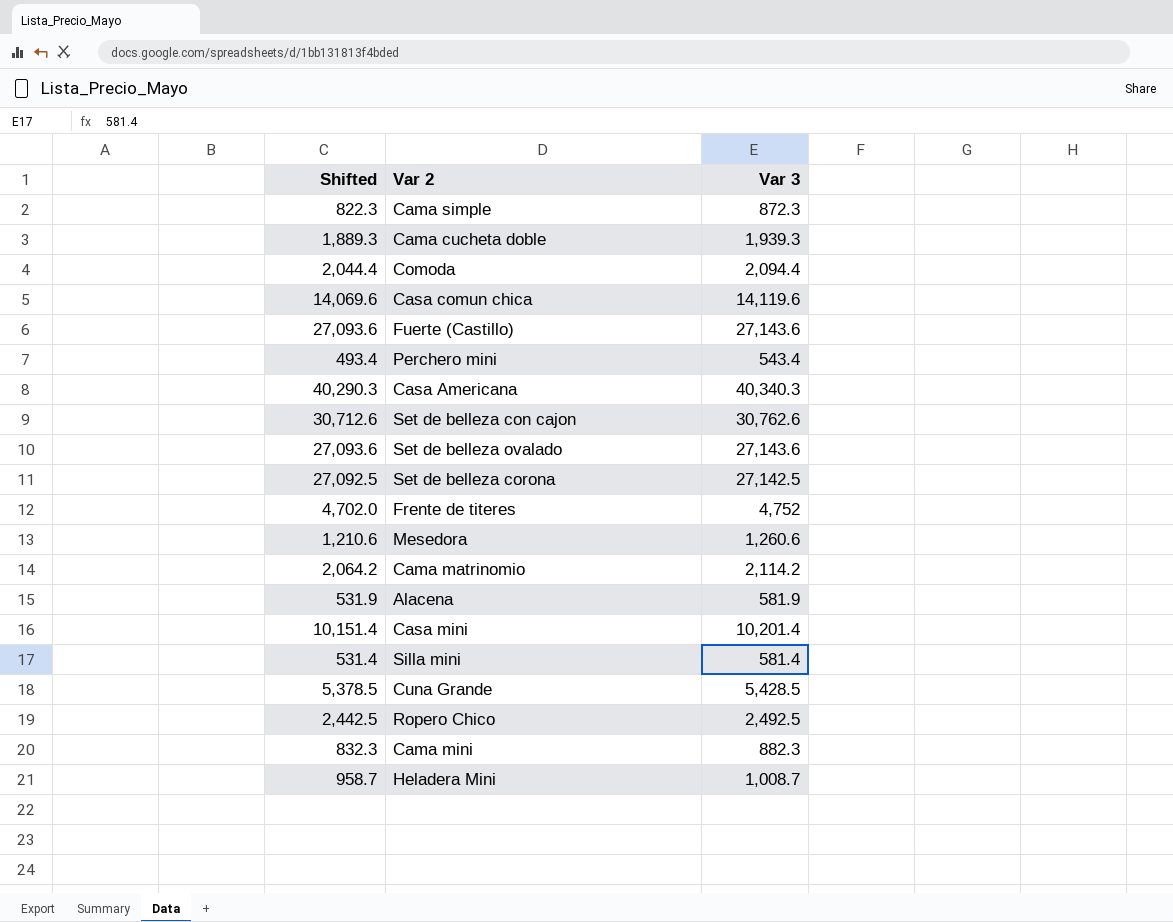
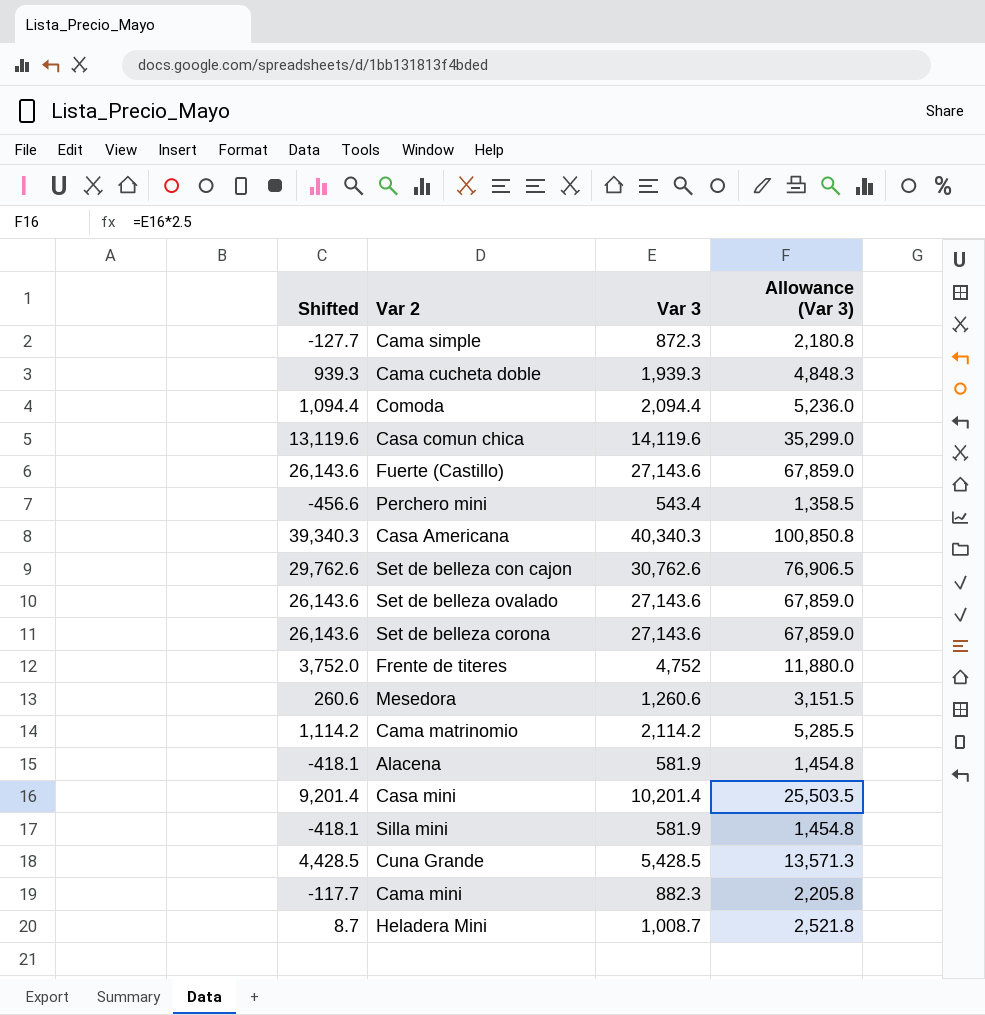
column Shifted | formula: [Var 3] - 50 -> [Var 3] - 1000
column Allowance (Var 3) | formula: none -> [Var 3] * 2.5
row Ropero Chico: 2,442.5 | 2,492.5 -> none
Set de belleza corona | Var 3: 27,142.5 -> 27,143.6
Silla mini | Var 3: 581.4 -> 581.9

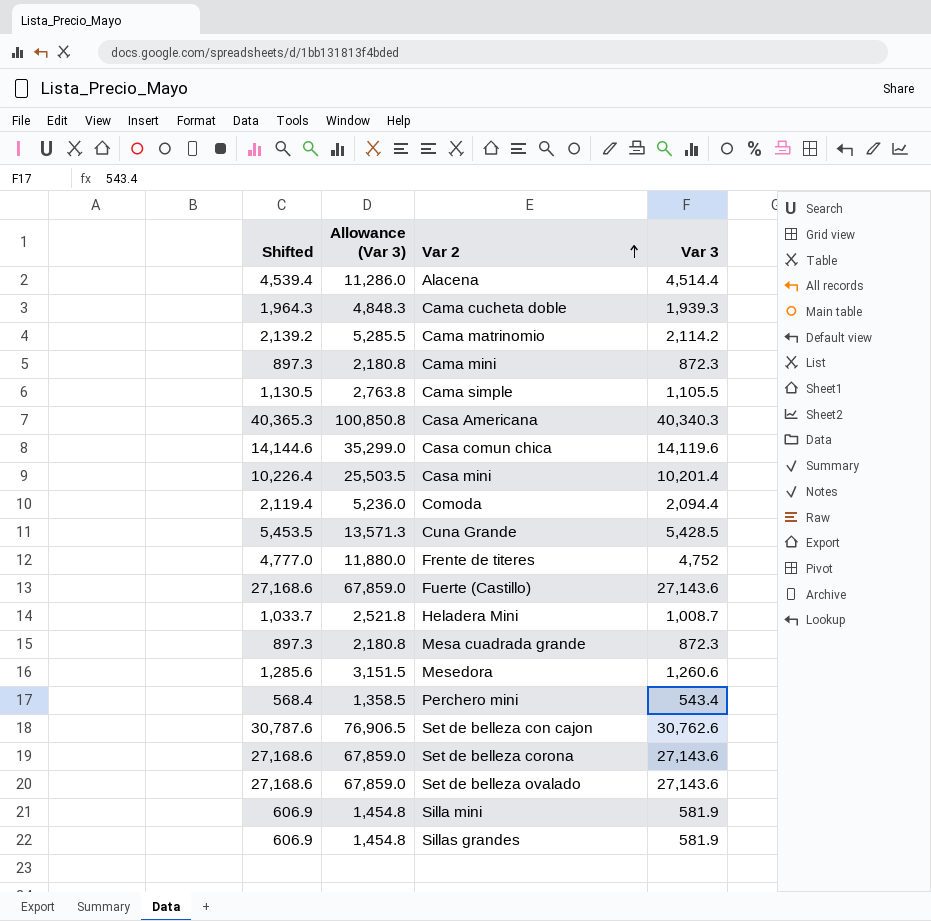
row order: none -> Var 2 ascending
column Shifted | formula: [Var 3] - 1000 -> [Var 3] + 25
column Allowance (Var 3) | position: 4 -> 2
Alacena | Allowance (Var 3): 1,454.8 -> 11,286.0
Alacena | Var 3: 581.9 -> 4,514.4
Cama mini | Allowance (Var 3): 2,205.8 -> 2,180.8
Cama mini | Var 3: 882.3 -> 872.3
Cama simple | Allowance (Var 3): 2,180.8 -> 2,763.8
Cama simple | Var 3: 872.3 -> 1,105.5
row Mesa cuadrada grande: none -> 897.3 | 2,180.8 | 872.3
row Sillas grandes: none -> 606.9 | 1,454.8 | 581.9

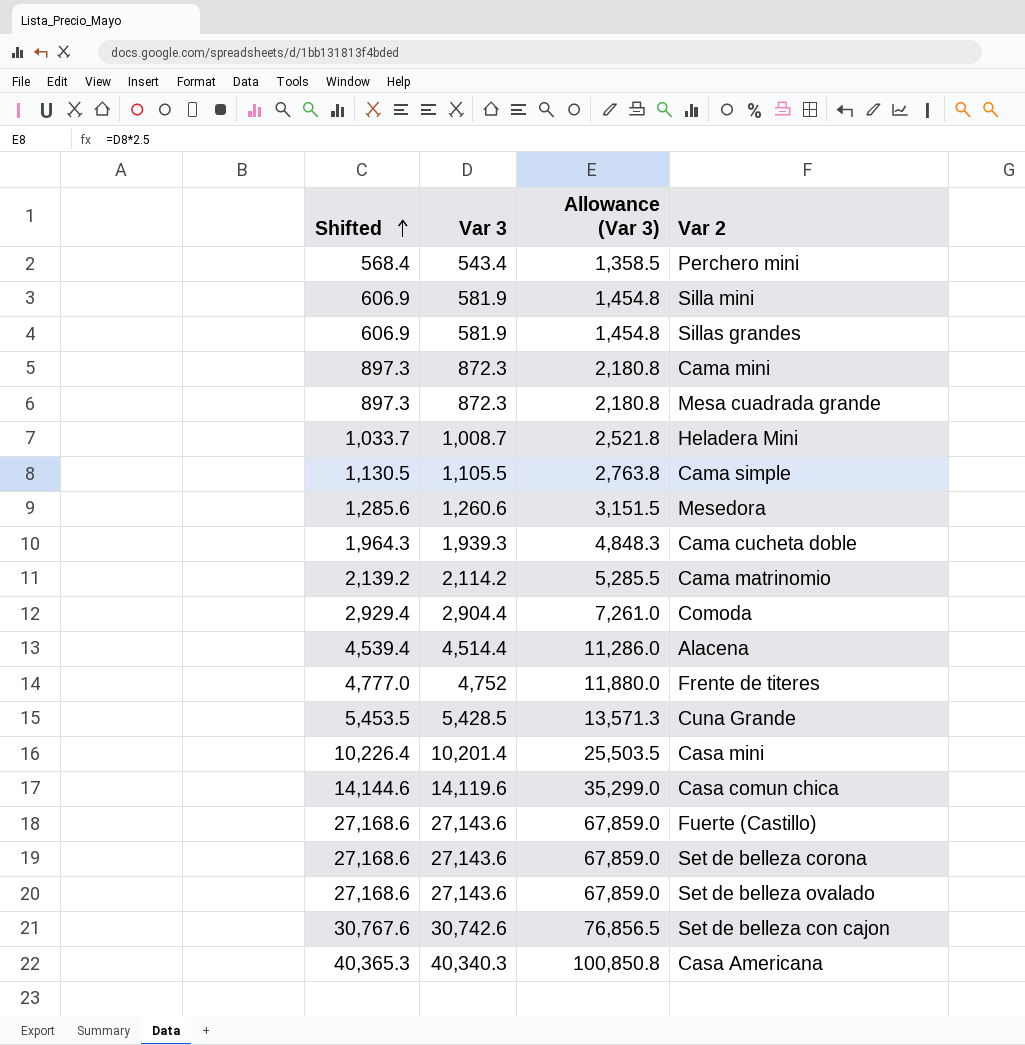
row order: Var 2 ascending -> Shifted ascending
column Var 3 | position: 4 -> 2
Comoda | Shifted: 2,119.4 -> 2,929.4
Comoda | Var 3: 2,094.4 -> 2,904.4
Comoda | Allowance (Var 3): 5,236.0 -> 7,261.0
Set de belleza con cajon | Shifted: 30,787.6 -> 30,767.6
Set de belleza con cajon | Var 3: 30,762.6 -> 30,742.6
Set de belleza con cajon | Allowance (Var 3): 76,906.5 -> 76,856.5

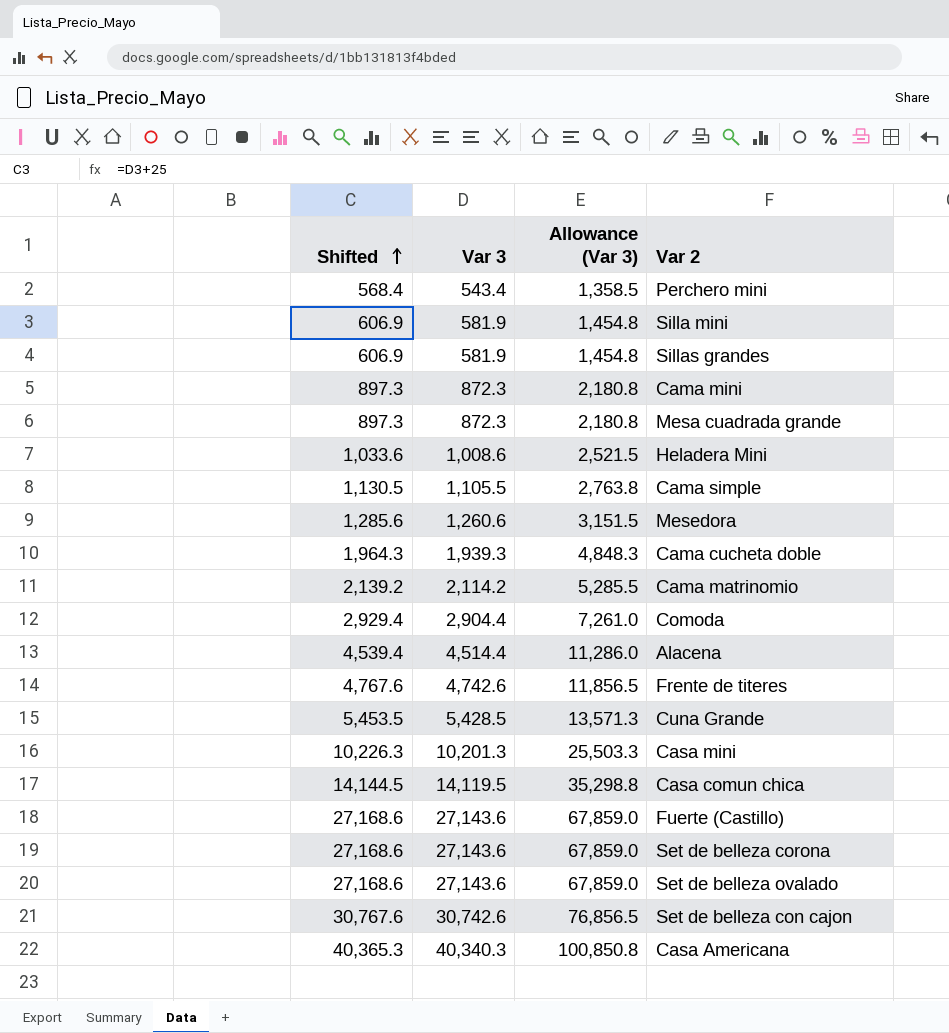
Heladera Mini | Shifted: 1,033.7 -> 1,033.6
Heladera Mini | Var 3: 1,008.7 -> 1,008.6
Heladera Mini | Allowance (Var 3): 2,521.8 -> 2,521.5
Frente de titeres | Shifted: 4,777.0 -> 4,767.6
Frente de titeres | Var 3: 4,752 -> 4,742.6
Frente de titeres | Allowance (Var 3): 11,880.0 -> 11,856.5
Casa mini | Shifted: 10,226.4 -> 10,226.3
Casa mini | Var 3: 10,201.4 -> 10,201.3
Casa mini | Allowance (Var 3): 25,503.5 -> 25,503.3
Casa comun chica | Shifted: 14,144.6 -> 14,144.5
Casa comun chica | Var 3: 14,119.6 -> 14,119.5
Casa comun chica | Allowance (Var 3): 35,299.0 -> 35,298.8

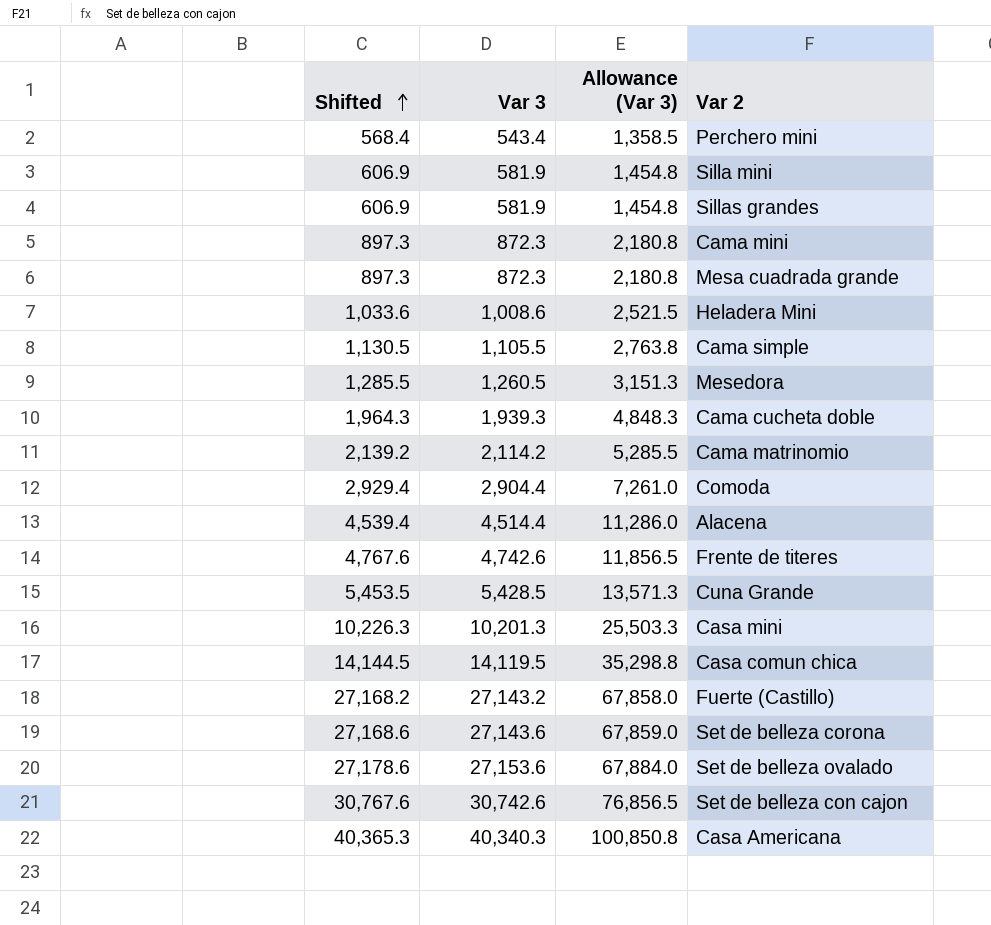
Mesedora | Shifted: 1,285.6 -> 1,285.5
Mesedora | Var 3: 1,260.6 -> 1,260.5
Mesedora | Allowance (Var 3): 3,151.5 -> 3,151.3
Fuerte (Castillo) | Shifted: 27,168.6 -> 27,168.2
Fuerte (Castillo) | Var 3: 27,143.6 -> 27,143.2
Fuerte (Castillo) | Allowance (Var 3): 67,859.0 -> 67,858.0
Set de belleza ovalado | Shifted: 27,168.6 -> 27,178.6
Set de belleza ovalado | Var 3: 27,143.6 -> 27,153.6
Set de belleza ovalado | Allowance (Var 3): 67,859.0 -> 67,884.0

